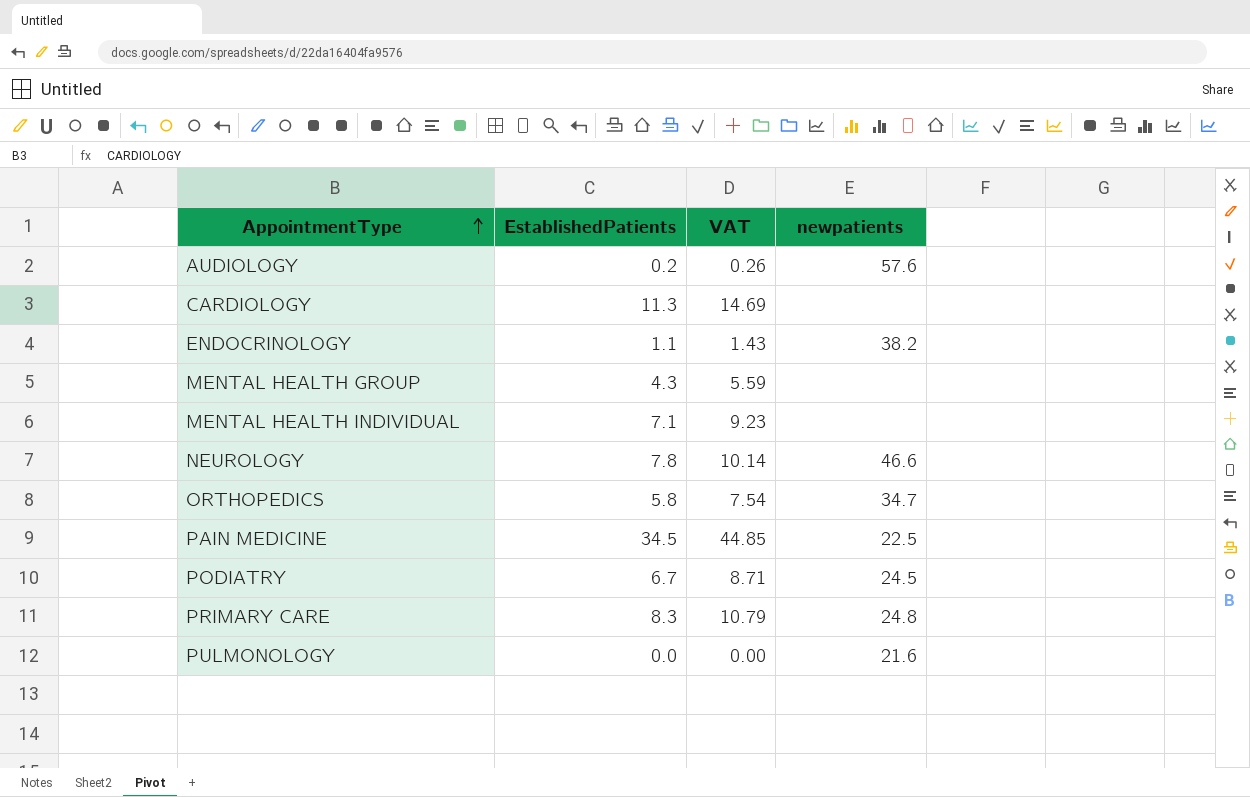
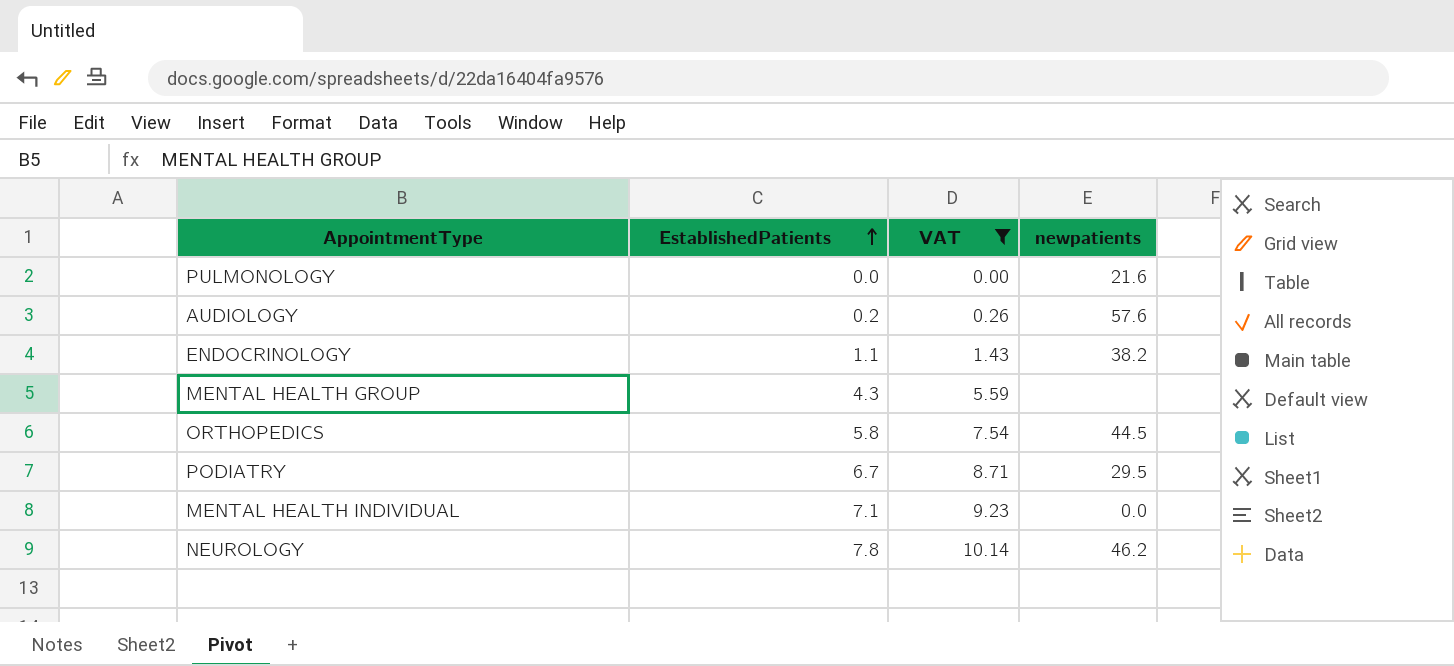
filter: none -> VAT <= 10.14
row order: AppointmentType ascending -> EstablishedPatients ascending
ORTHOPEDICS | newpatients: 34.7 -> 44.5
PODIATRY | newpatients: 24.5 -> 29.5
MENTAL HEALTH INDIVIDUAL | newpatients: none -> 0.0
NEUROLOGY | newpatients: 46.6 -> 46.2

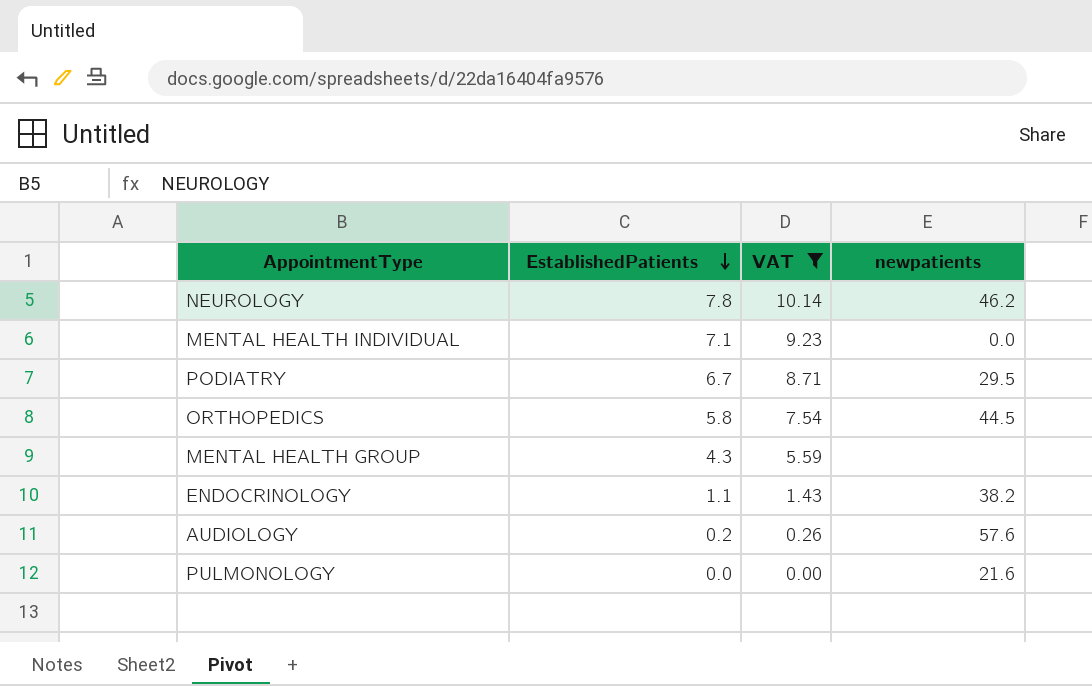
row order: EstablishedPatients ascending -> EstablishedPatients descending

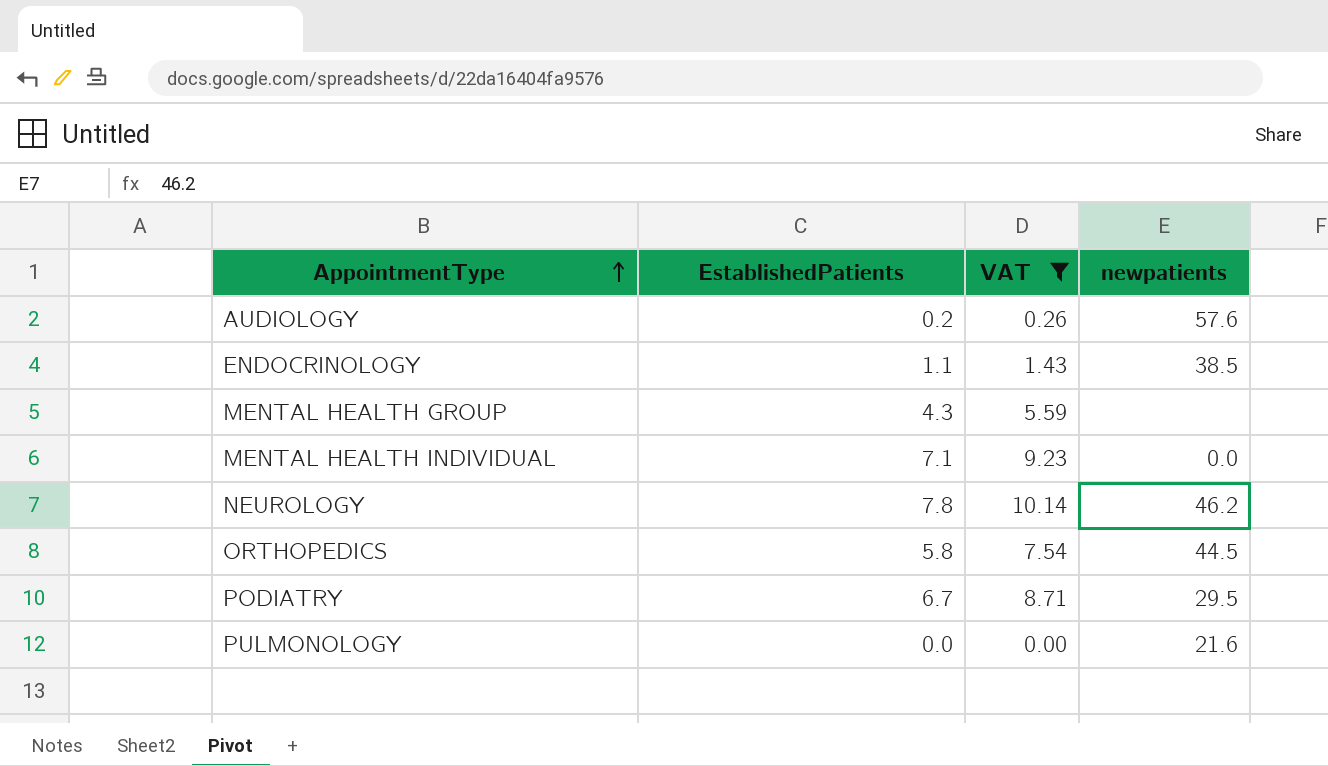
row order: EstablishedPatients descending -> AppointmentType ascending
ENDOCRINOLOGY | newpatients: 38.2 -> 38.5

